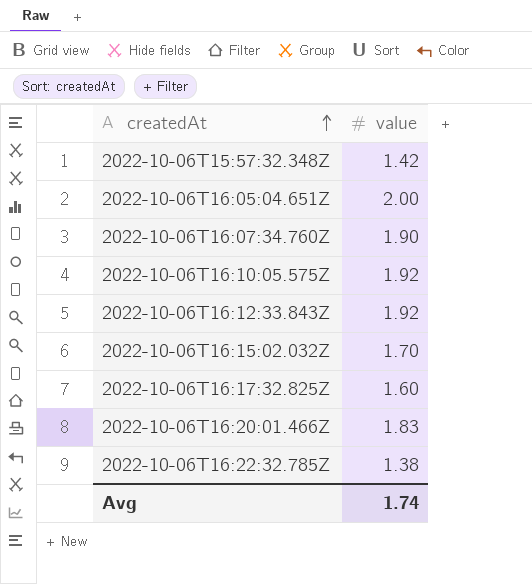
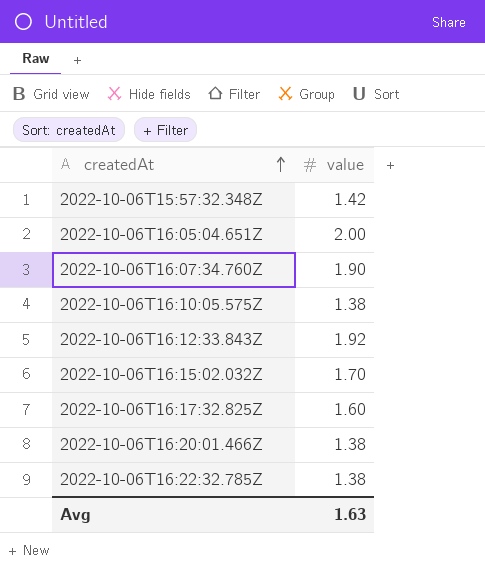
2022-10-06T16:10:05.575Z | value: 1.92 -> 1.38
2022-10-06T16:20:01.466Z | value: 1.83 -> 1.38
Avg | value: 1.74 -> 1.63

